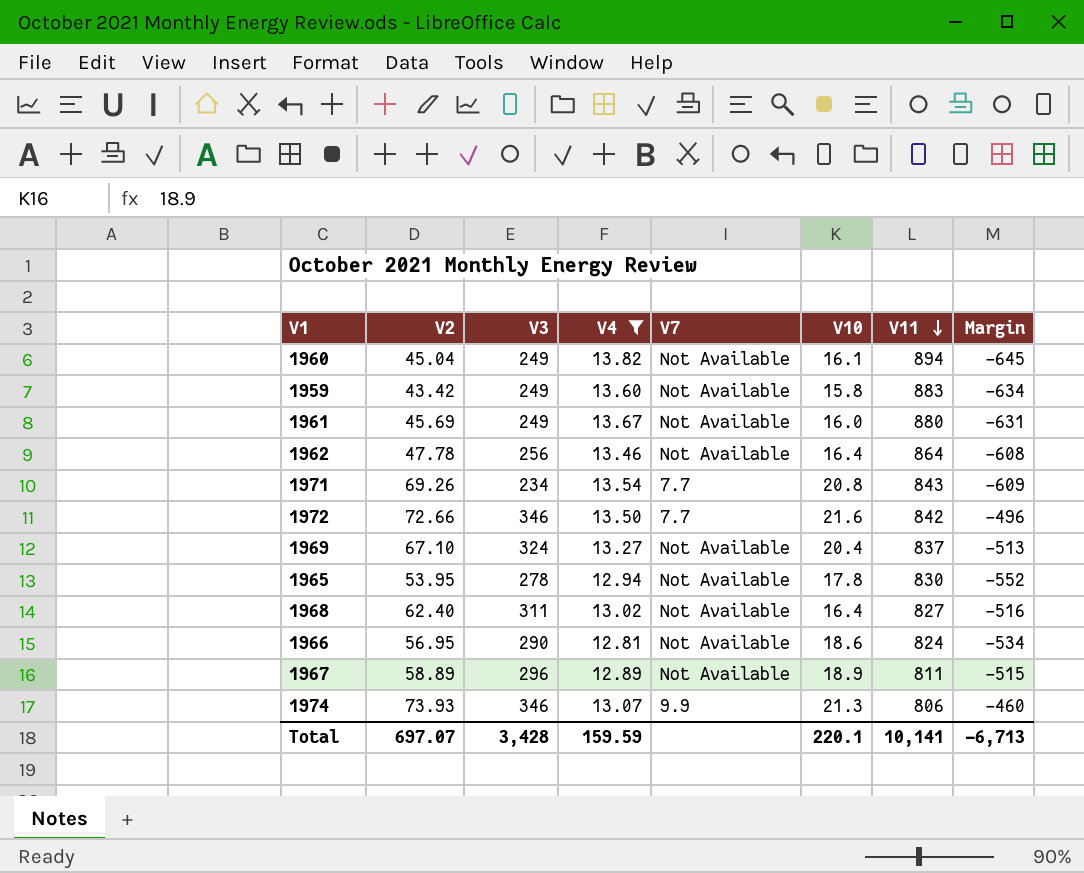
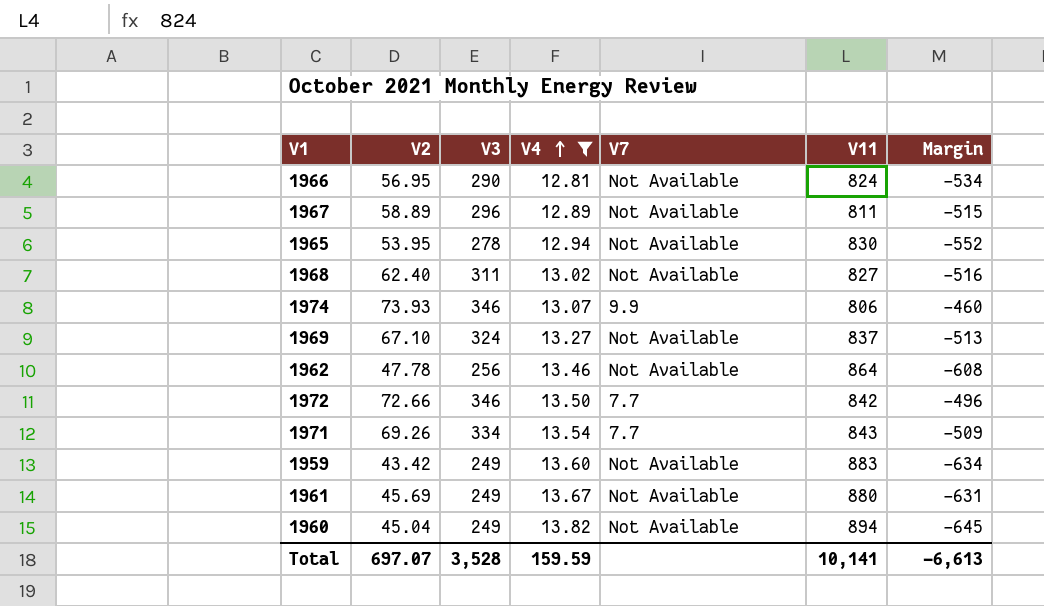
row order: V11 descending -> V4 ascending
column V10 | position: 6 -> none
1971 | V3: 234 -> 334
1971 | Margin: -609 -> -509
Total | V3: 3,428 -> 3,528
Total | Margin: -6,713 -> -6,613

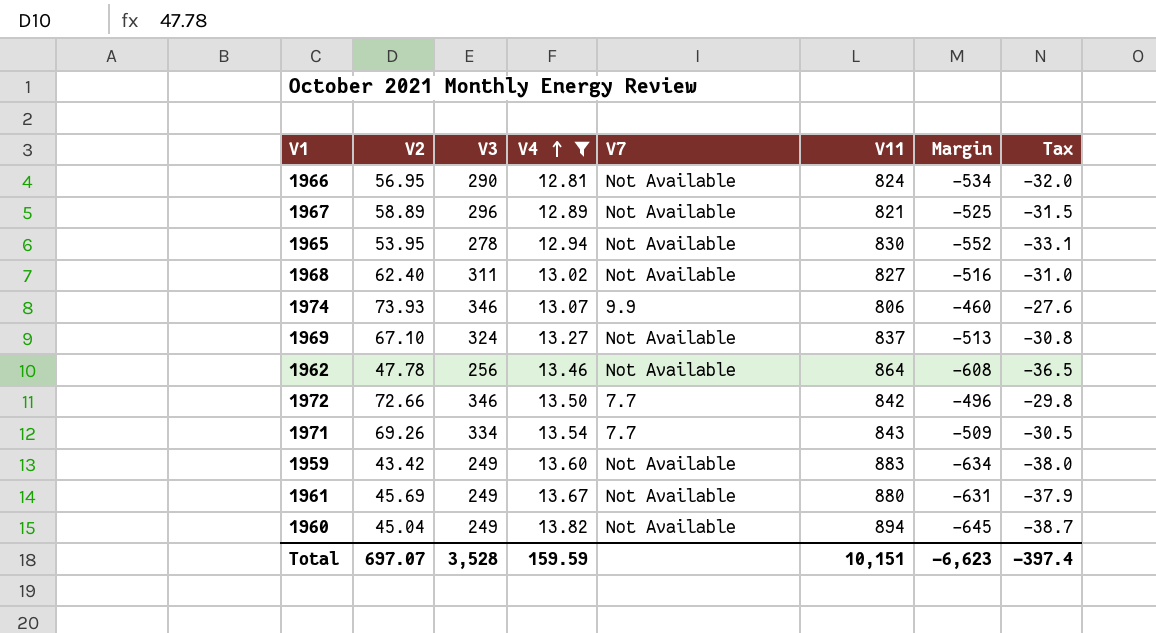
column Tax | formula: none -> [Margin] * 0.06
1967 | V11: 811 -> 821
1967 | Margin: -515 -> -525
Total | V11: 10,141 -> 10,151
Total | Margin: -6,613 -> -6,623

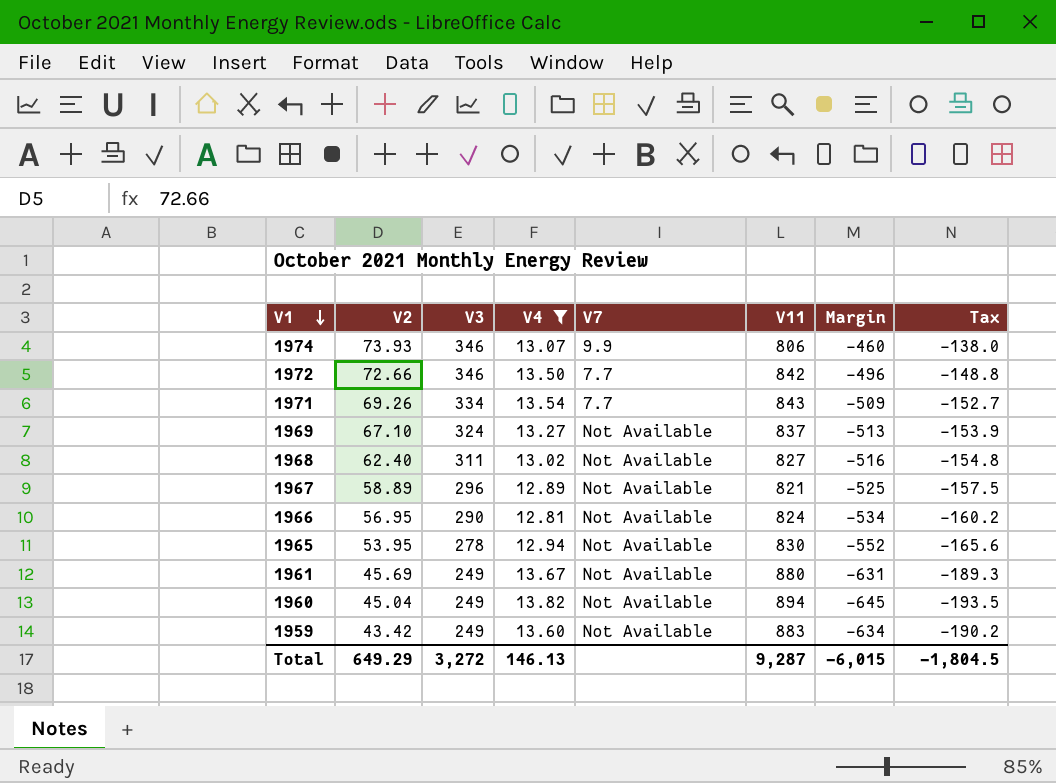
row order: V4 ascending -> V1 descending
column Tax | formula: [Margin] * 0.06 -> [Margin] * 0.3
row 1962: 47.78 | 256 | 13.46 | Not Available | 864 | -608 | -36.5 -> none
Total | V2: 697.07 -> 649.29
Total | V3: 3,528 -> 3,272
Total | V4: 159.59 -> 146.13
Total | V11: 10,151 -> 9,287
Total | Margin: -6,623 -> -6,015
Total | Tax: -397.4 -> -1,804.5

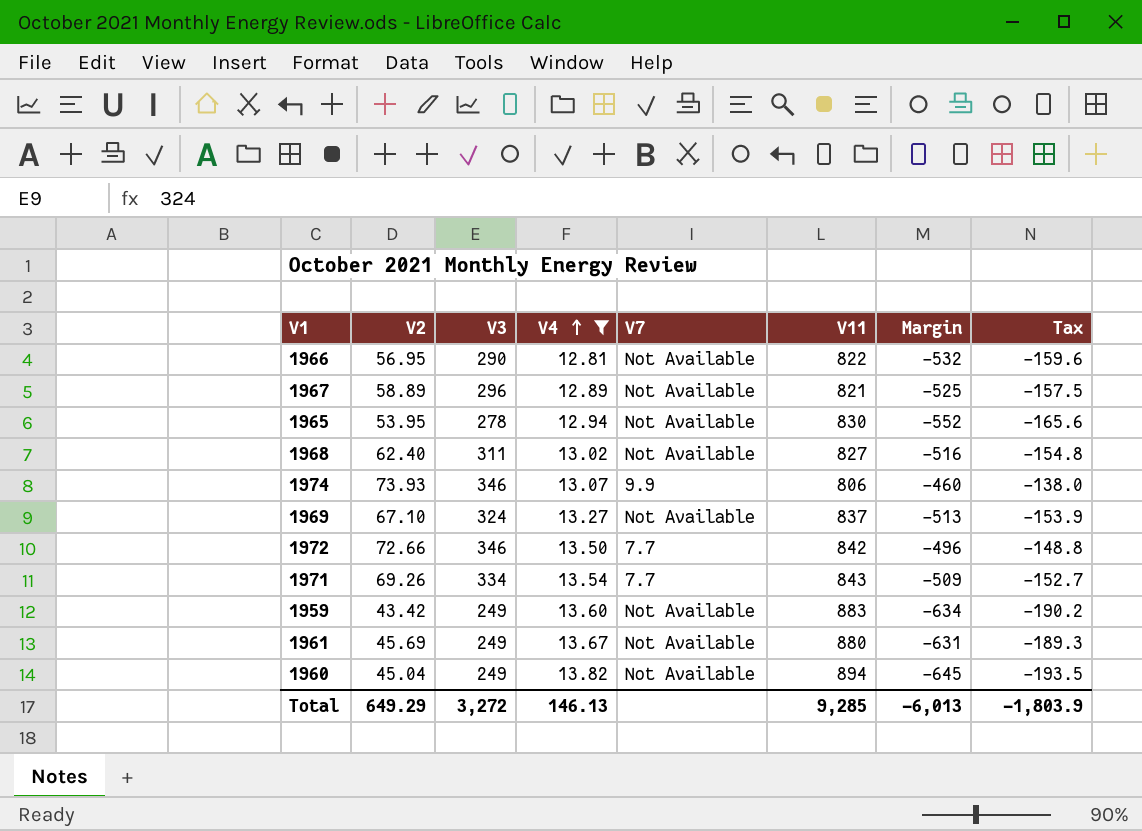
row order: V1 descending -> V4 ascending
1966 | V11: 824 -> 822
1966 | Margin: -534 -> -532
1966 | Tax: -160.2 -> -159.6
Total | V11: 9,287 -> 9,285
Total | Margin: -6,015 -> -6,013
Total | Tax: -1,804.5 -> -1,803.9

